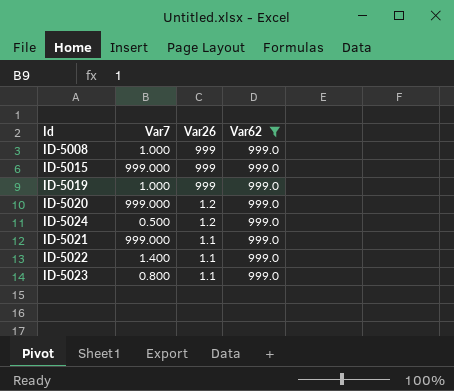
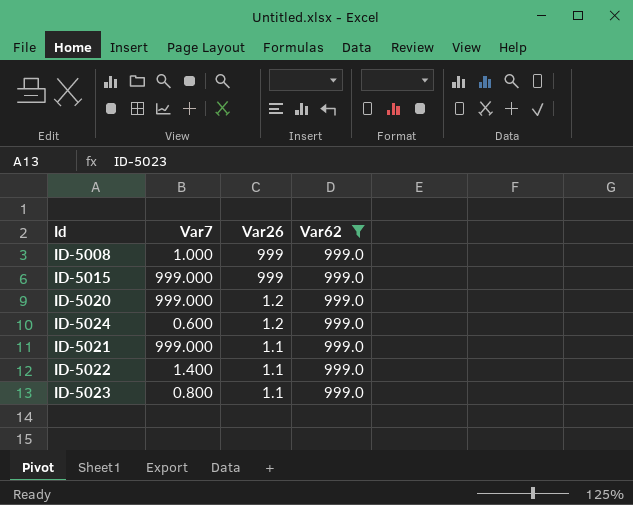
row ID-5019: 1.000 | 999 | 999.0 -> none
ID-5024 | Var7: 0.500 -> 0.600

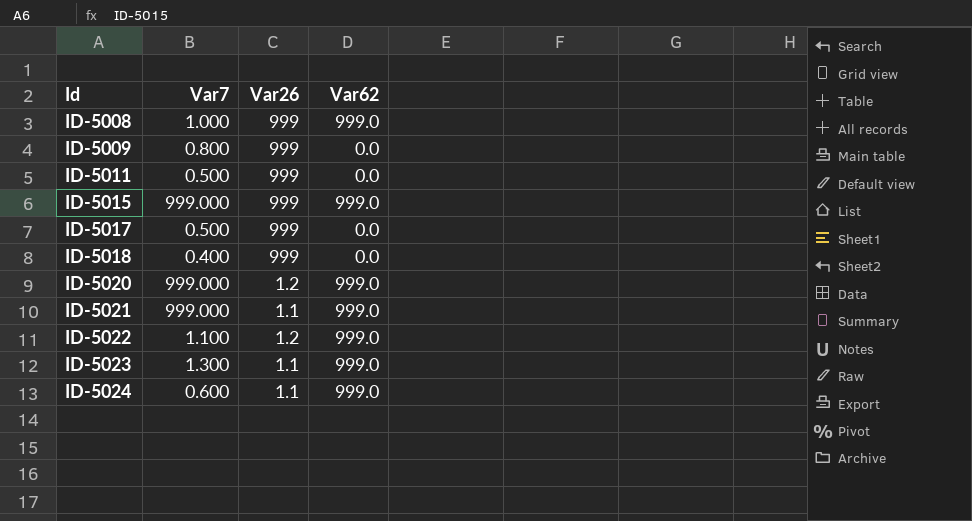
filter: Var62 = 999.0 -> none
row order: Var26 descending -> Id ascending
ID-5022 | Var7: 1.400 -> 1.100
ID-5022 | Var26: 1.1 -> 1.2
ID-5023 | Var7: 0.800 -> 1.300
ID-5024 | Var26: 1.2 -> 1.1

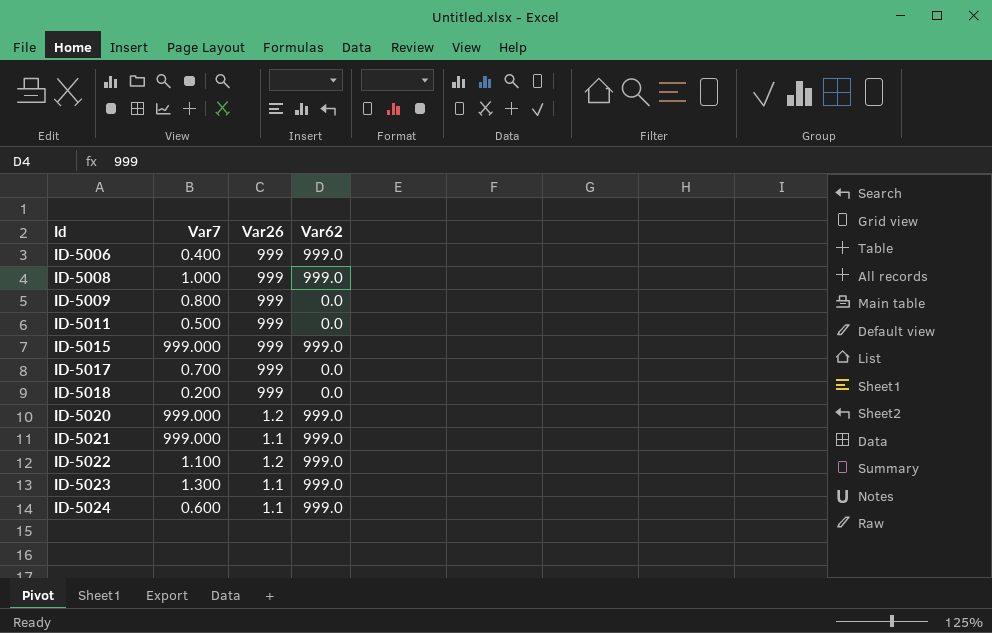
row ID-5006: none -> 0.400 | 999 | 999.0
ID-5017 | Var7: 0.500 -> 0.700
ID-5018 | Var7: 0.400 -> 0.200

